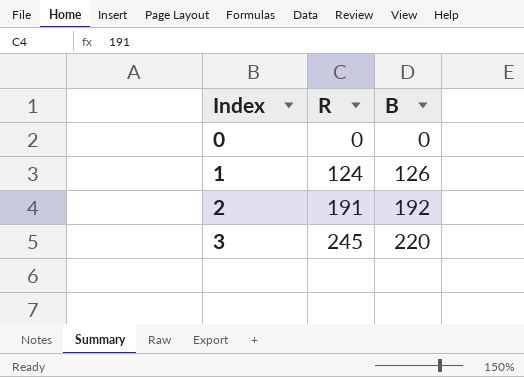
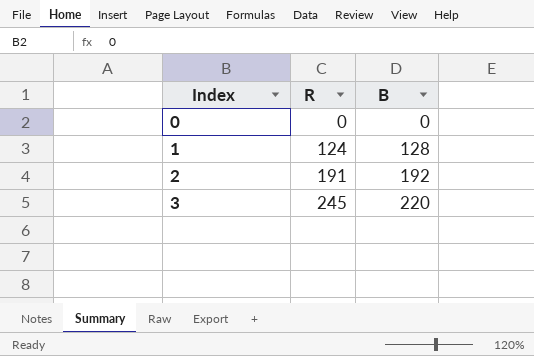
1 | B: 126 -> 128

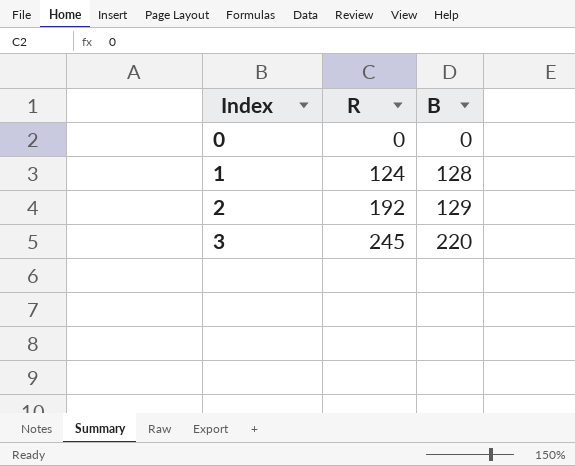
2 | R: 191 -> 192
2 | B: 192 -> 129

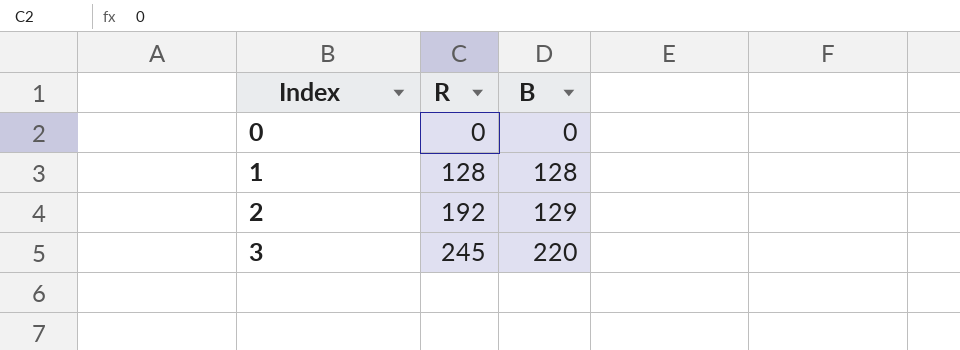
1 | R: 124 -> 128

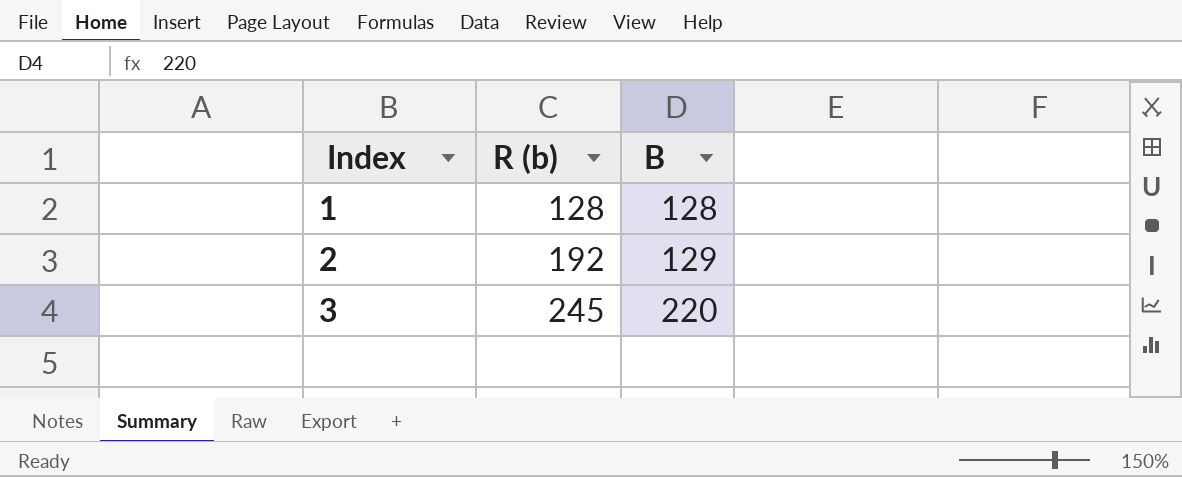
column name: R -> R (b)
row 0: 0 | 0 -> none

